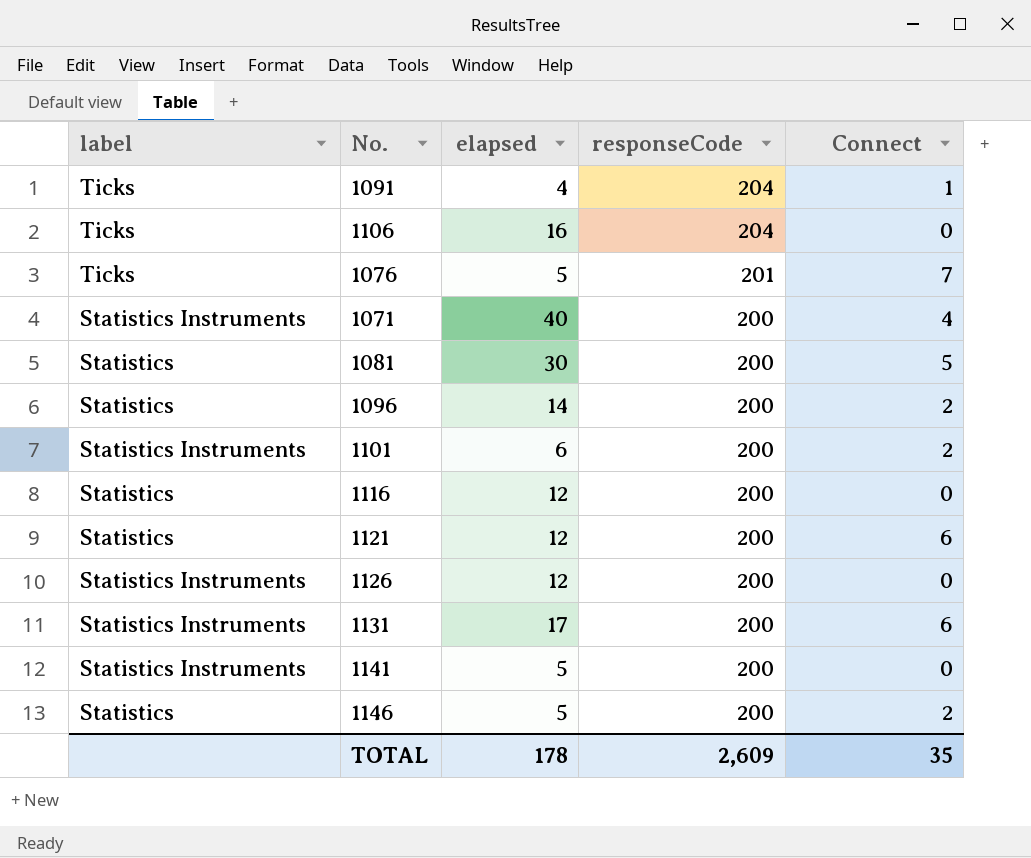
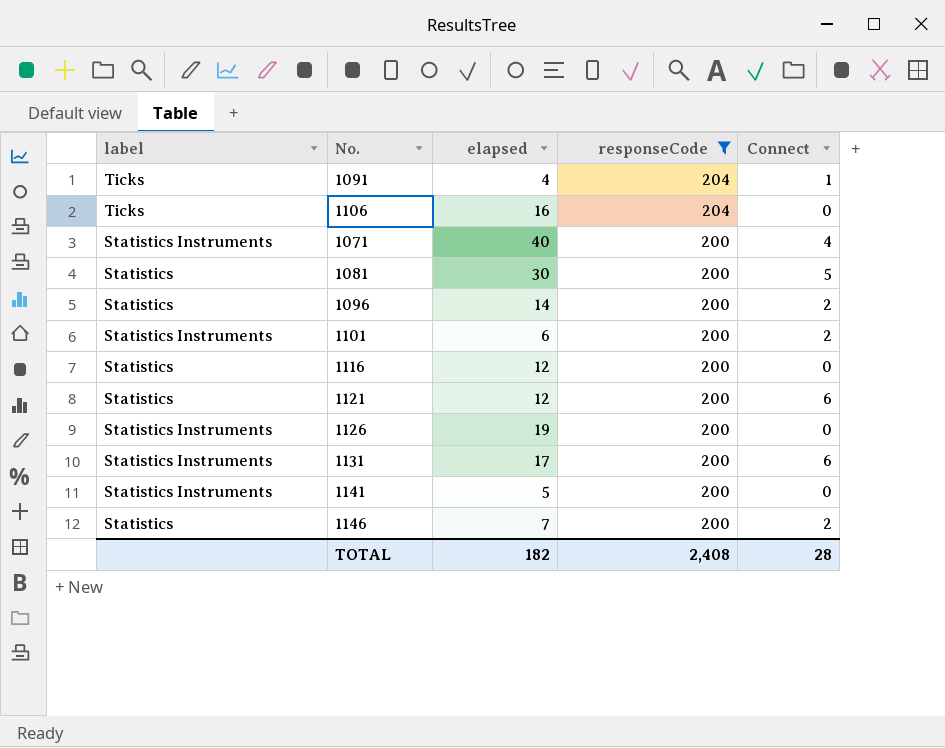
filter: none -> responseCode != 201
1126 | elapsed: 12 -> 19
1146 | elapsed: 5 -> 7
TOTAL | elapsed: 178 -> 182
TOTAL | responseCode: 2,609 -> 2,408
TOTAL | Connect: 35 -> 28

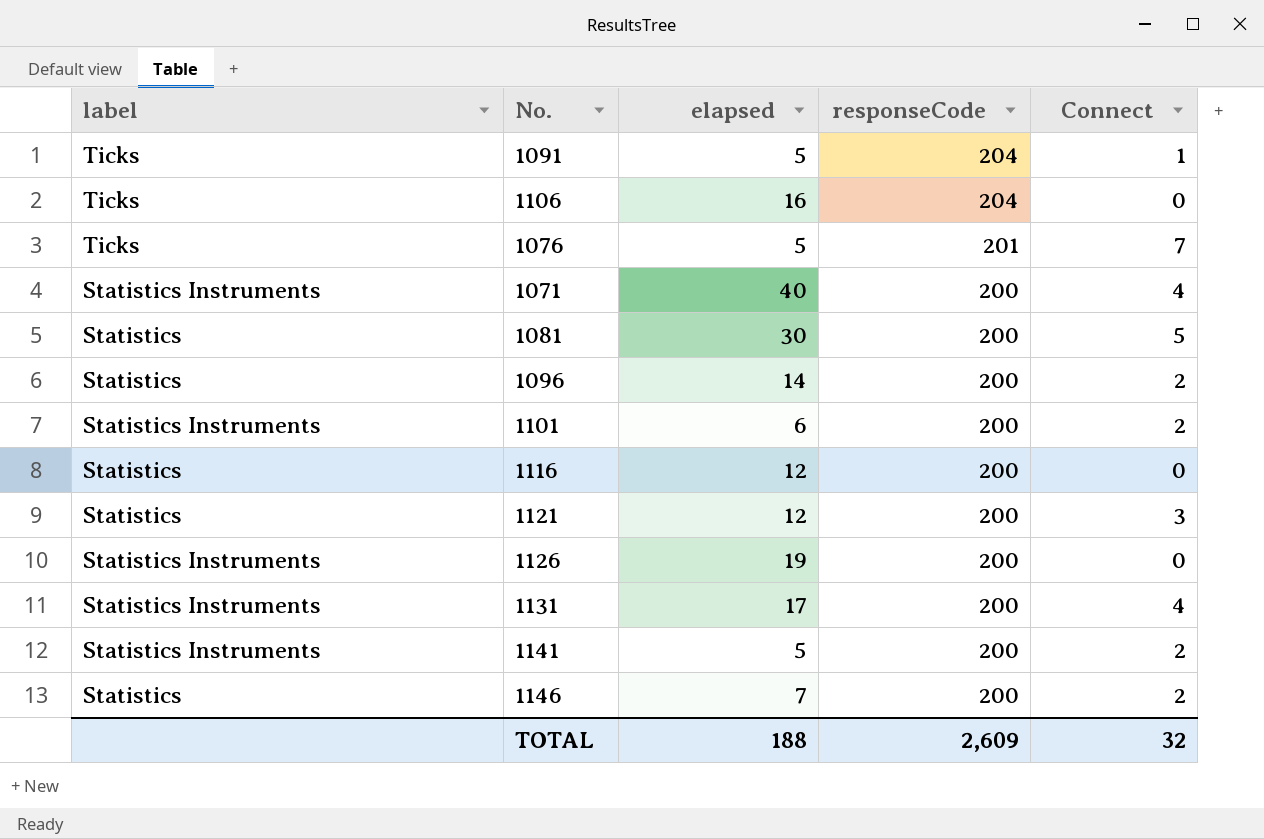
filter: responseCode != 201 -> none
1091 | elapsed: 4 -> 5
1121 | Connect: 6 -> 3
1131 | Connect: 6 -> 4
1141 | Connect: 0 -> 2
TOTAL | elapsed: 182 -> 188
TOTAL | responseCode: 2,408 -> 2,609
TOTAL | Connect: 28 -> 32

